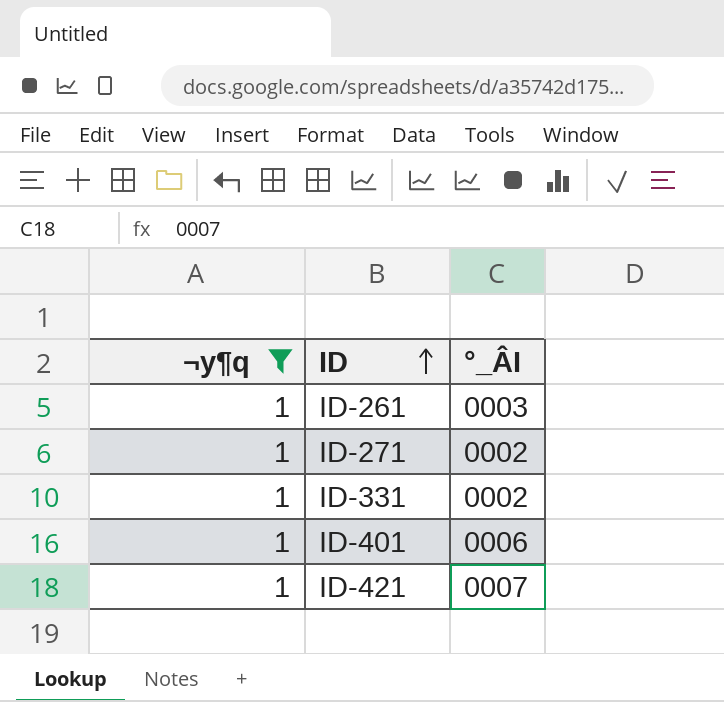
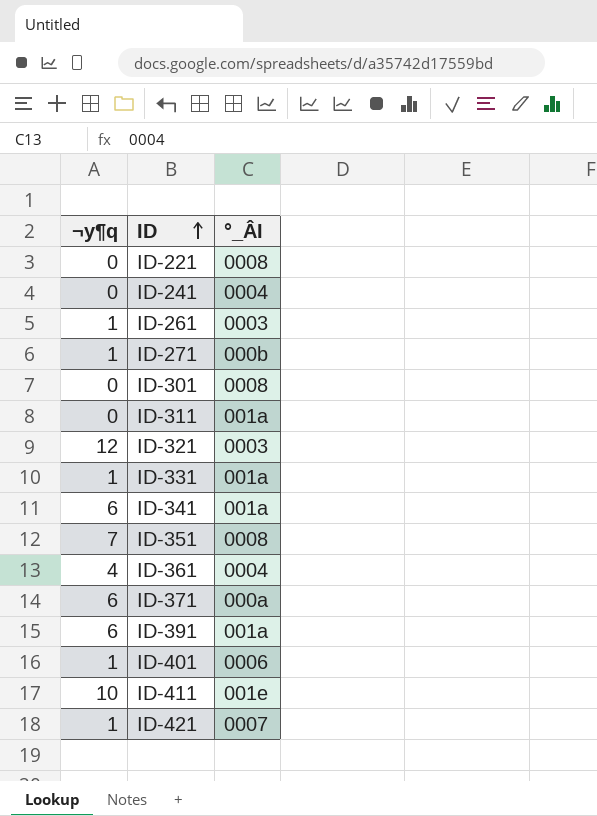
filter: ¬y¶q = 1 -> none
ID-271 | °_ÂI: 0002 -> 000b
ID-331 | °_ÂI: 0002 -> 001a

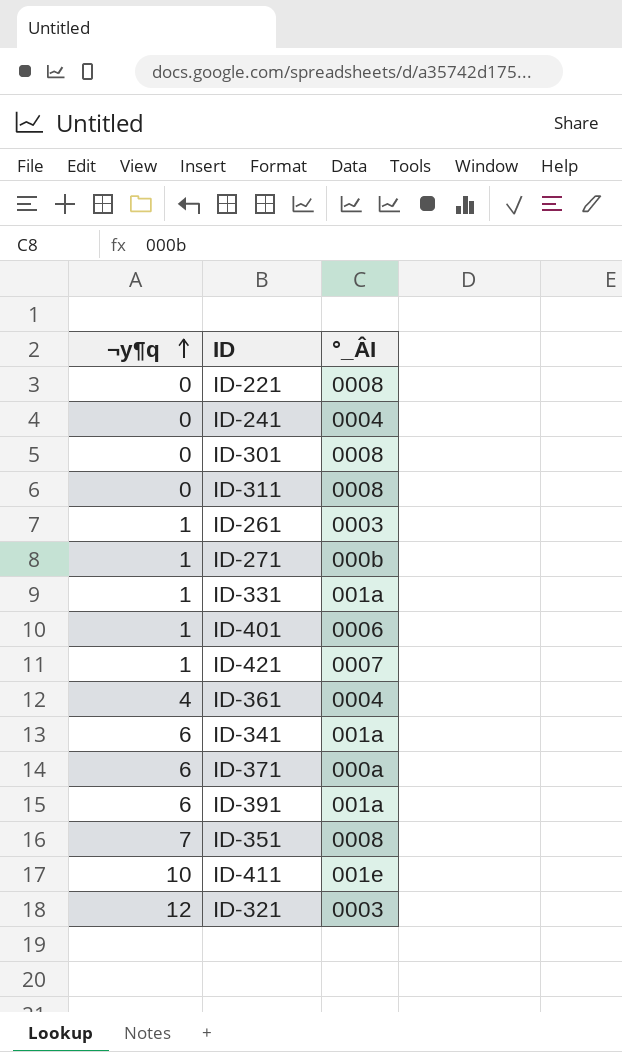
row order: ID ascending -> ¬y¶q ascending
ID-311 | °_ÂI: 001a -> 0008

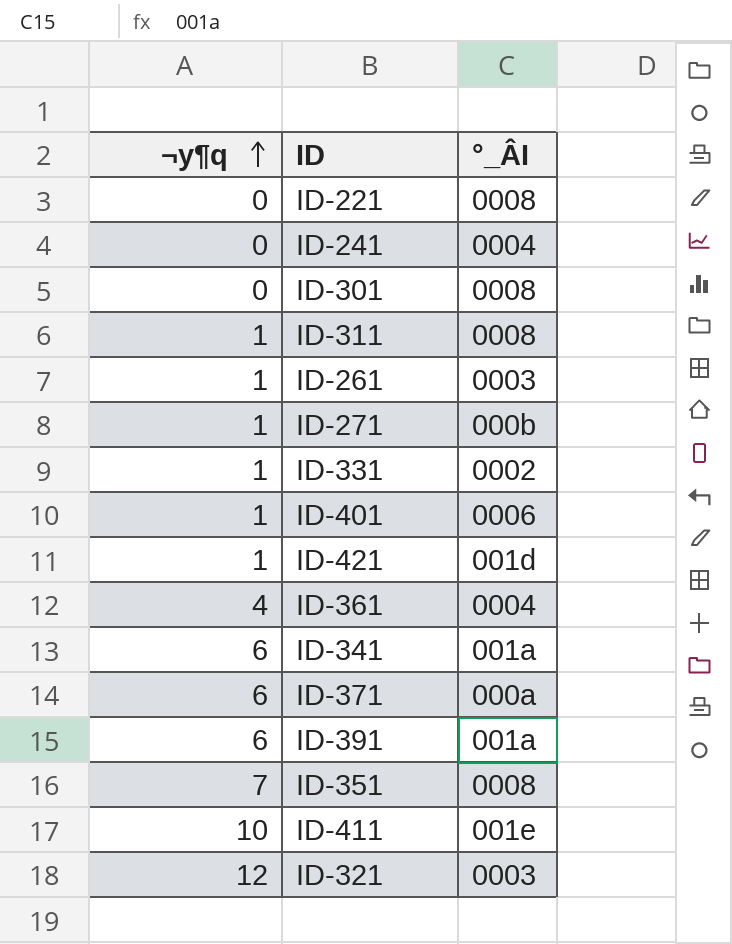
ID-311 | ¬y¶q: 0 -> 1
ID-331 | °_ÂI: 001a -> 0002
ID-421 | °_ÂI: 0007 -> 001d

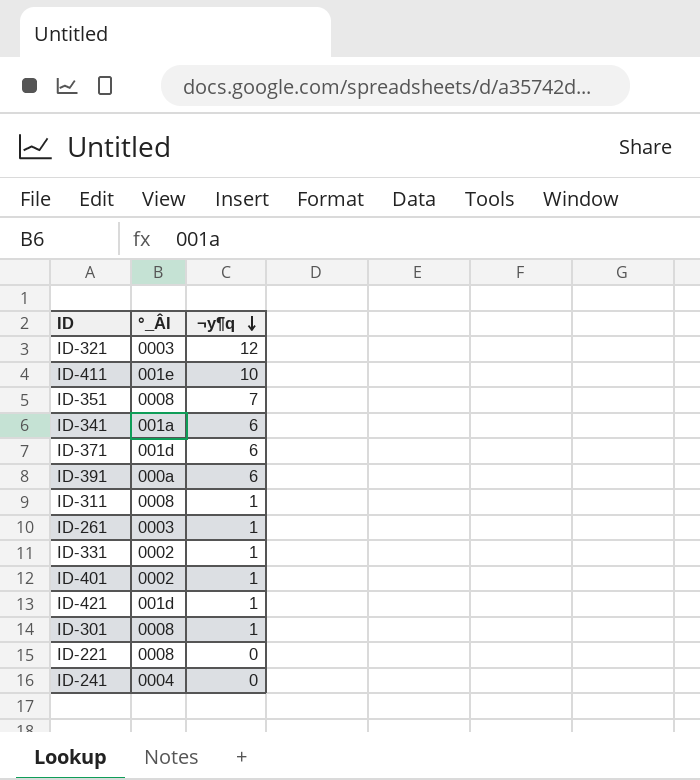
row order: ¬y¶q ascending -> ¬y¶q descending
column ¬y¶q | position: 1 -> 3
row ID-271: 1 | 000b -> none
row ID-361: 4 | 0004 -> none
ID-371 | °_ÂI: 000a -> 001d
ID-391 | °_ÂI: 001a -> 000a
ID-401 | °_ÂI: 0006 -> 0002
ID-301 | ¬y¶q: 0 -> 1

